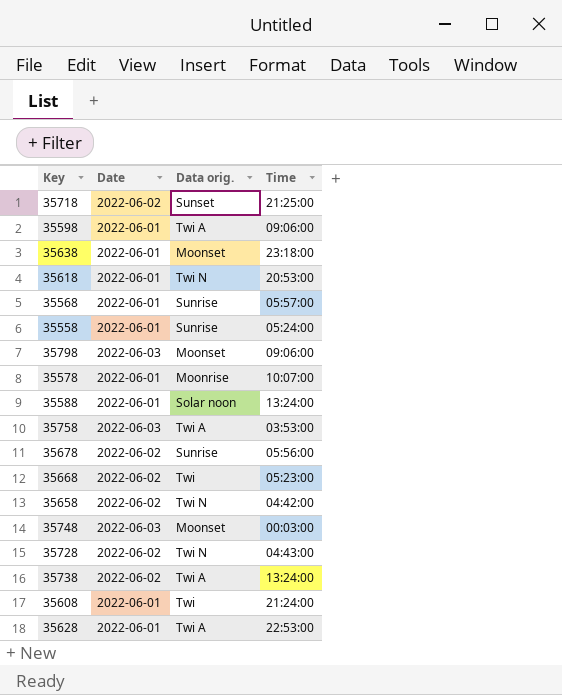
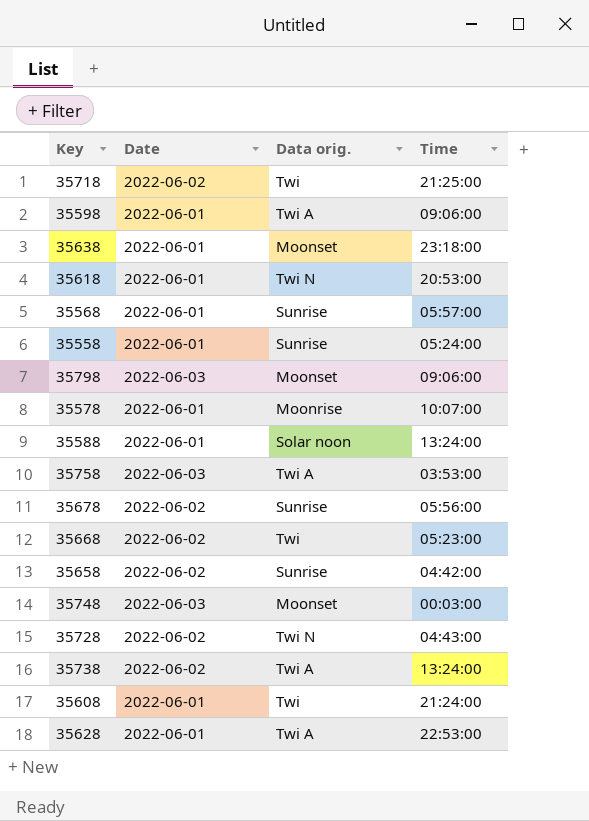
35718 | Data orig.: Sunset -> Twi
35658 | Data orig.: Twi N -> Sunrise

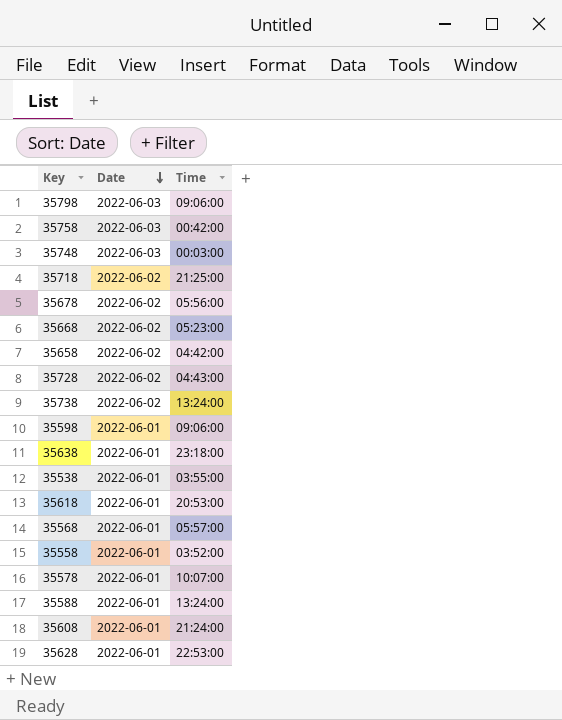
row order: none -> Date descending
column Data orig. | position: 3 -> none
35758 | Time: 03:53:00 -> 00:42:00
row 35538: none -> 2022-06-01 | 03:55:00
35558 | Time: 05:24:00 -> 03:52:00

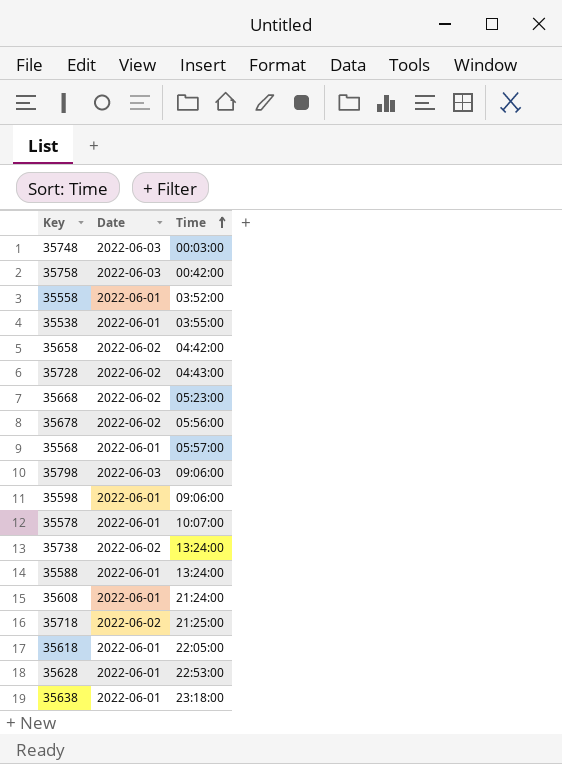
row order: Date descending -> Time ascending
35618 | Time: 20:53:00 -> 22:05:00

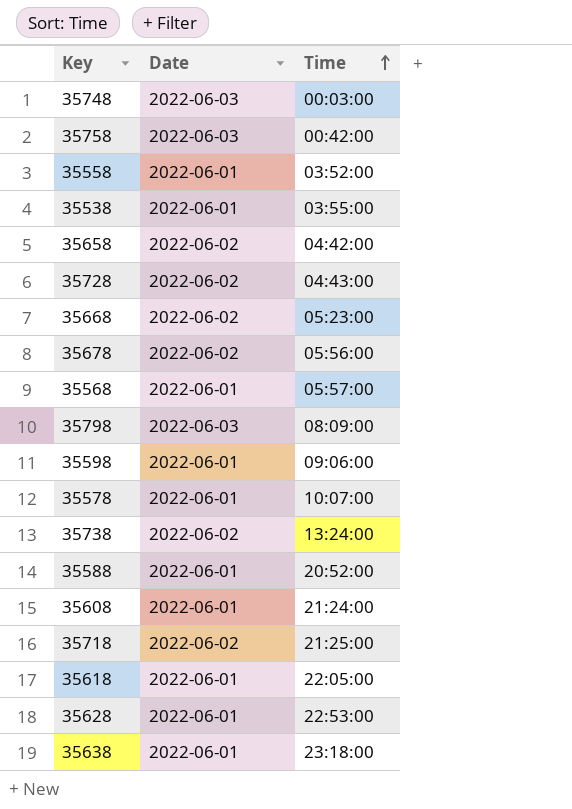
35798 | Time: 09:06:00 -> 08:09:00
35588 | Time: 13:24:00 -> 20:52:00

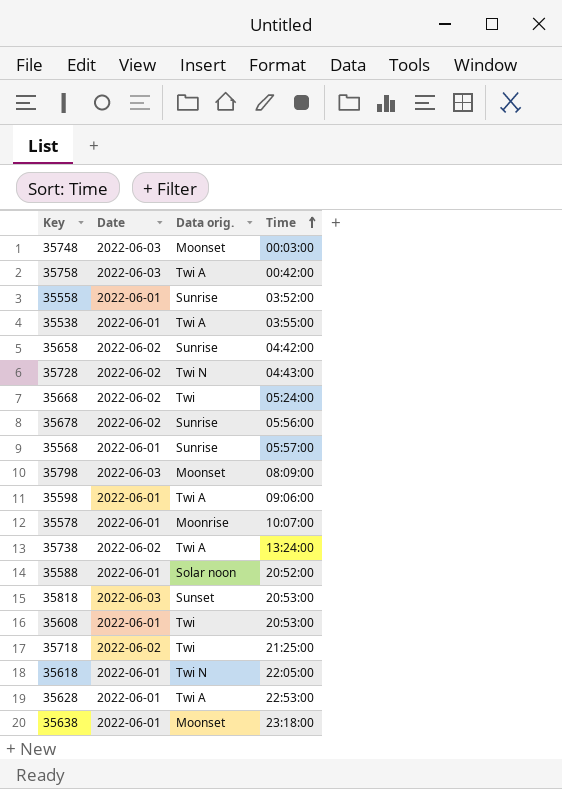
column Data orig. | position: none -> 3
35668 | Time: 05:23:00 -> 05:24:00
row 35818: none -> 2022-06-03 | Sunset | 20:53:00
35608 | Time: 21:24:00 -> 20:53:00

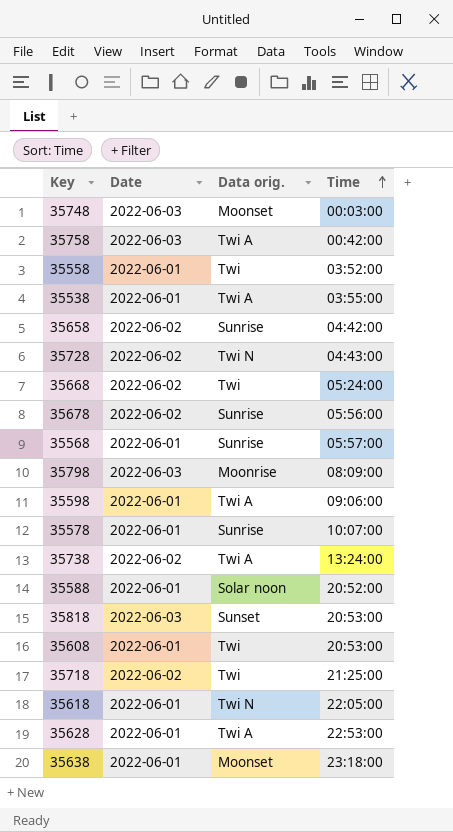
35558 | Data orig.: Sunrise -> Twi
35798 | Data orig.: Moonset -> Moonrise
35578 | Data orig.: Moonrise -> Sunrise

